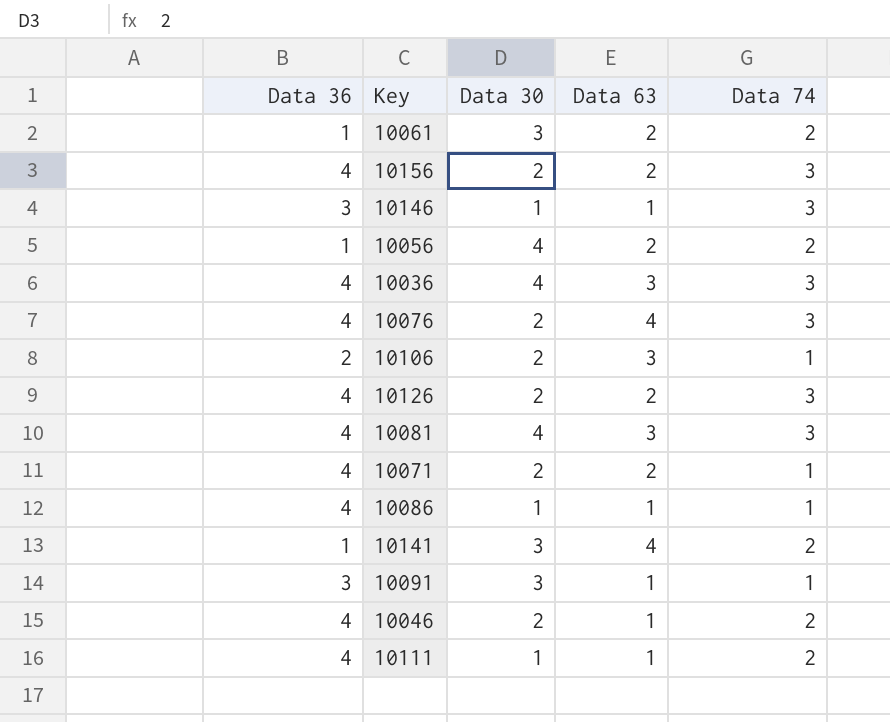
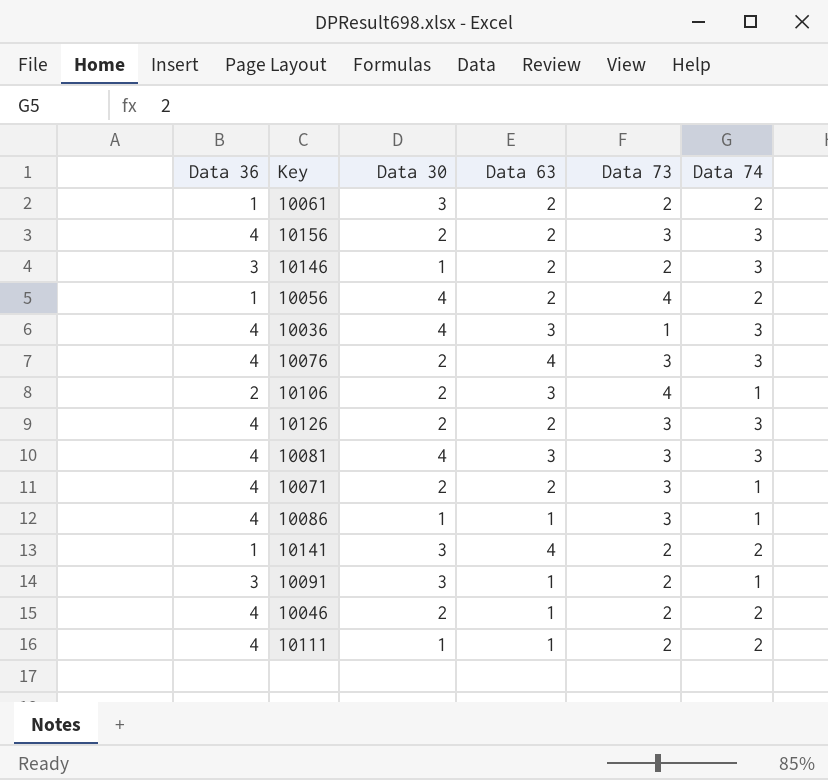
column Data 73 | position: none -> 5
10146 | Data 63: 1 -> 2

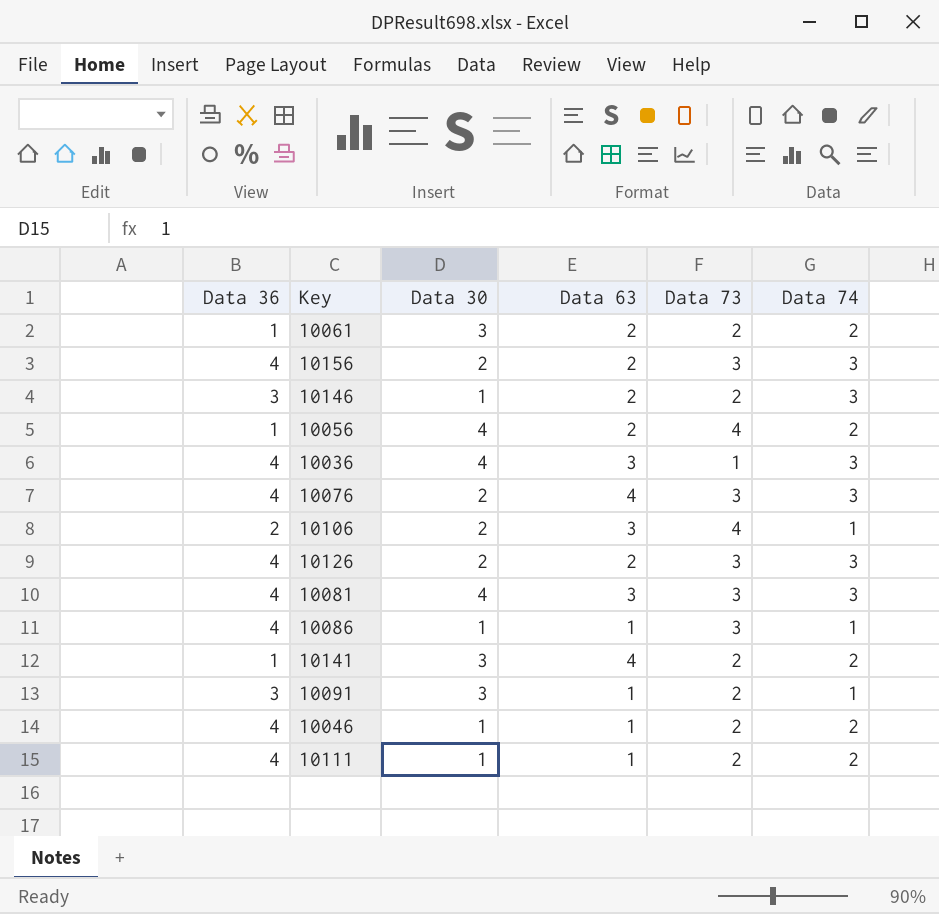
row 10071: 4 | 2 | 2 | 3 | 1 -> none
10046 | Data 30: 2 -> 1

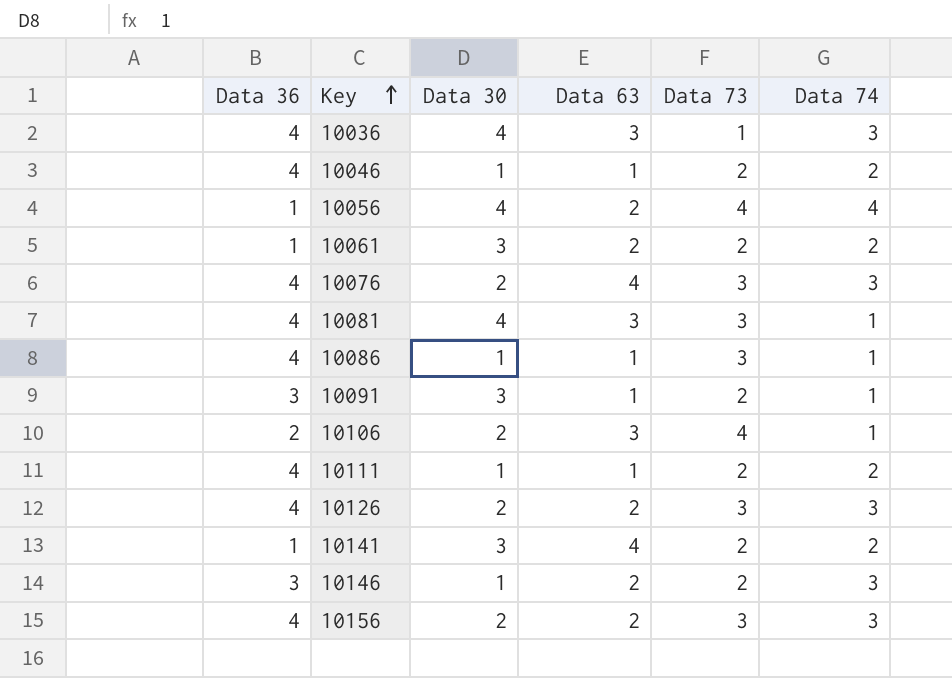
row order: none -> Key ascending
10056 | Data 74: 2 -> 4
10081 | Data 74: 3 -> 1

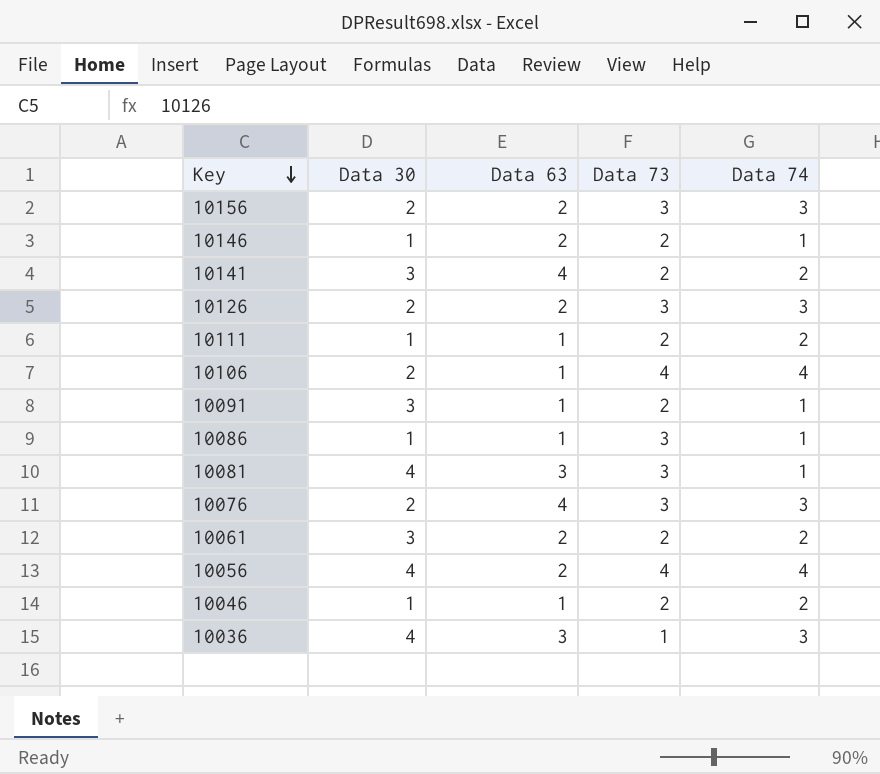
row order: Key ascending -> Key descending
column Data 36 | position: 1 -> none
10146 | Data 74: 3 -> 1
10106 | Data 63: 3 -> 1
10106 | Data 74: 1 -> 4

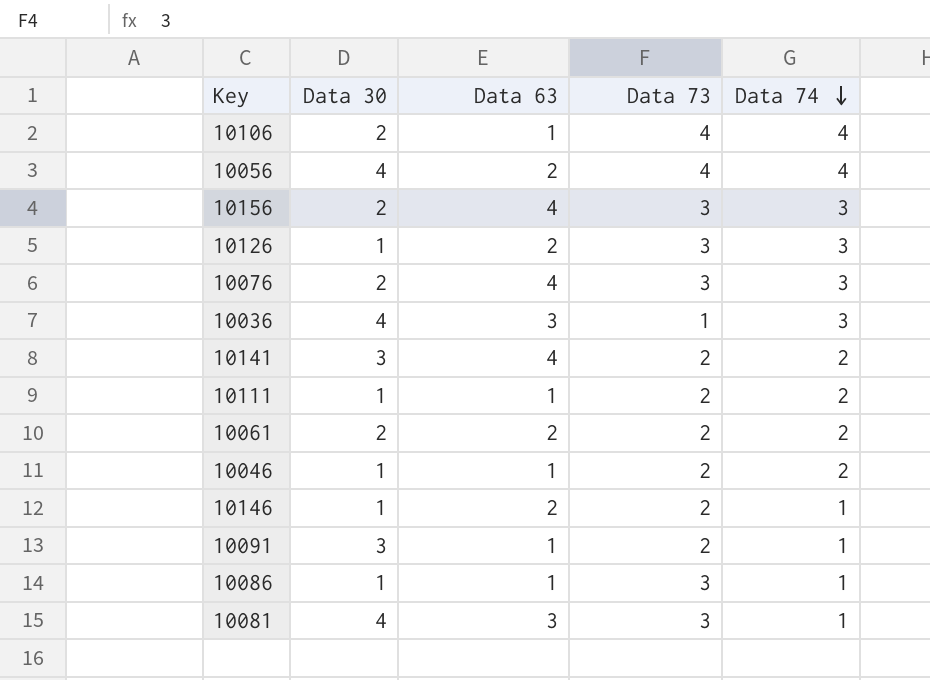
row order: Key descending -> Data 74 descending
10156 | Data 63: 2 -> 4
10126 | Data 30: 2 -> 1
10061 | Data 30: 3 -> 2

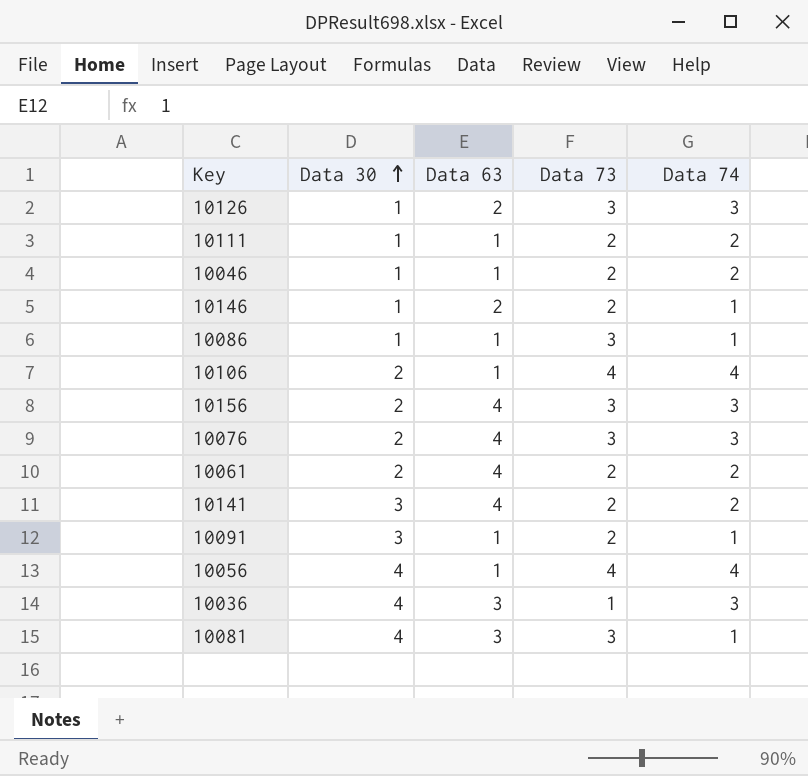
row order: Data 74 descending -> Data 30 ascending
10061 | Data 63: 2 -> 4
10056 | Data 63: 2 -> 1

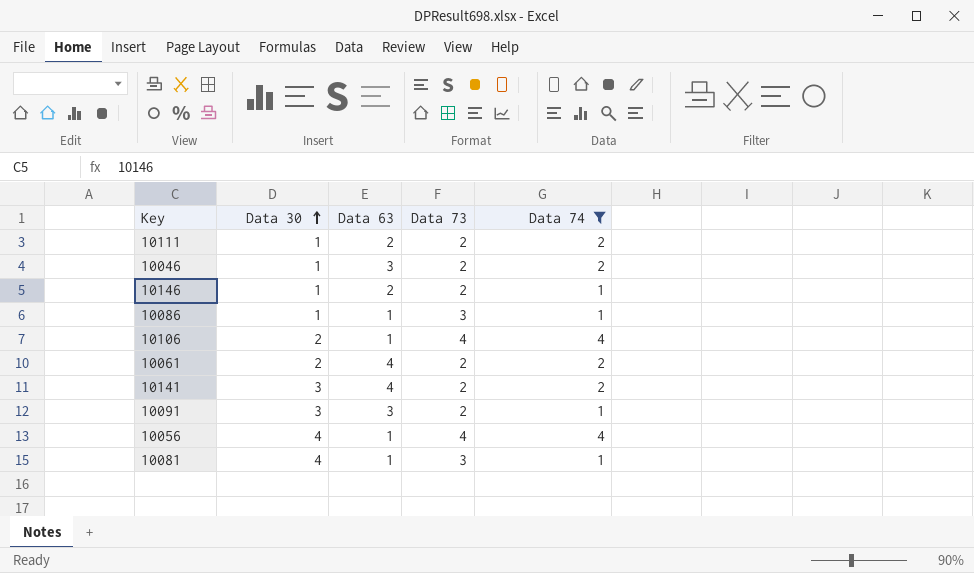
filter: none -> Data 74 != 3
10111 | Data 63: 1 -> 2
10046 | Data 63: 1 -> 3
10091 | Data 63: 1 -> 3
10081 | Data 63: 3 -> 1

